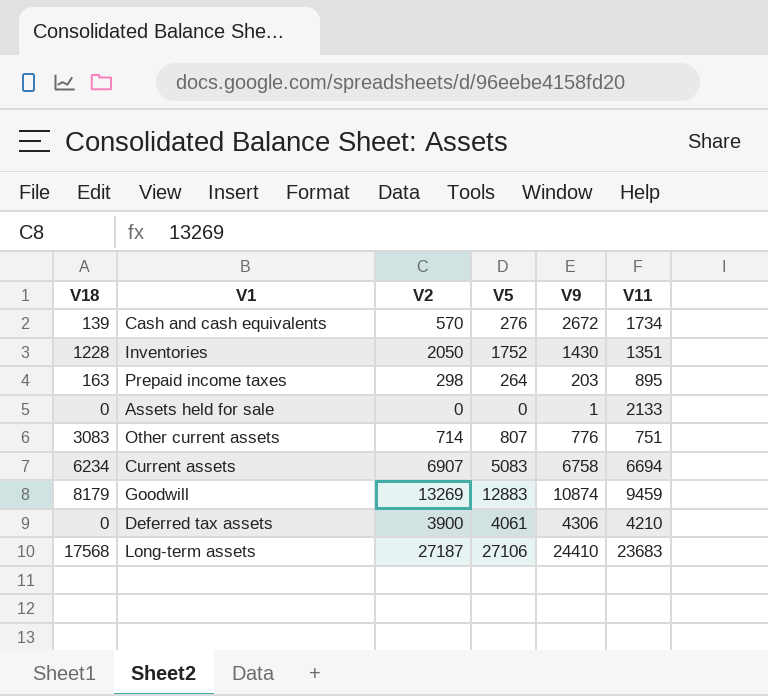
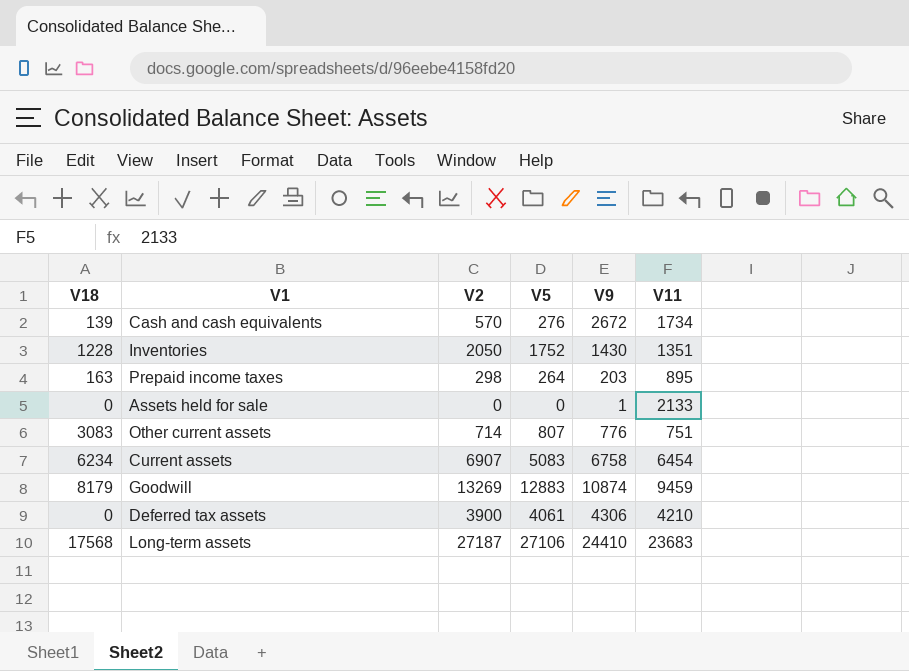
Current assets | V11: 6694 -> 6454

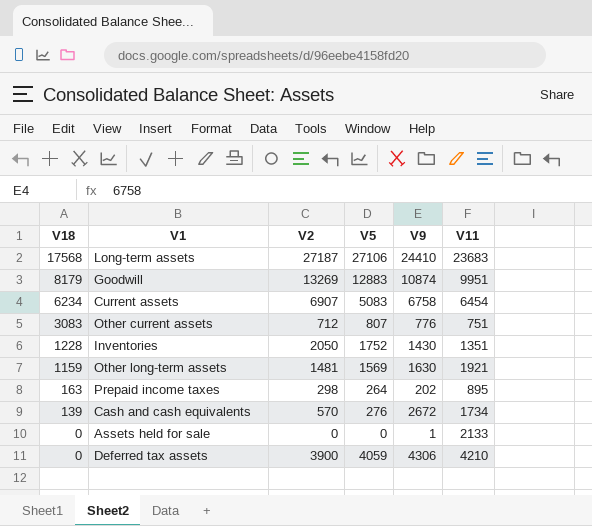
row order: none -> V18 descending
Goodwill | V11: 9459 -> 9951
Other current assets | V2: 714 -> 712
row Other long-term assets: none -> 1159 | 1481 | 1569 | 1630 | 1921
Prepaid income taxes | V9: 203 -> 202
Deferred tax assets | V5: 4061 -> 4059

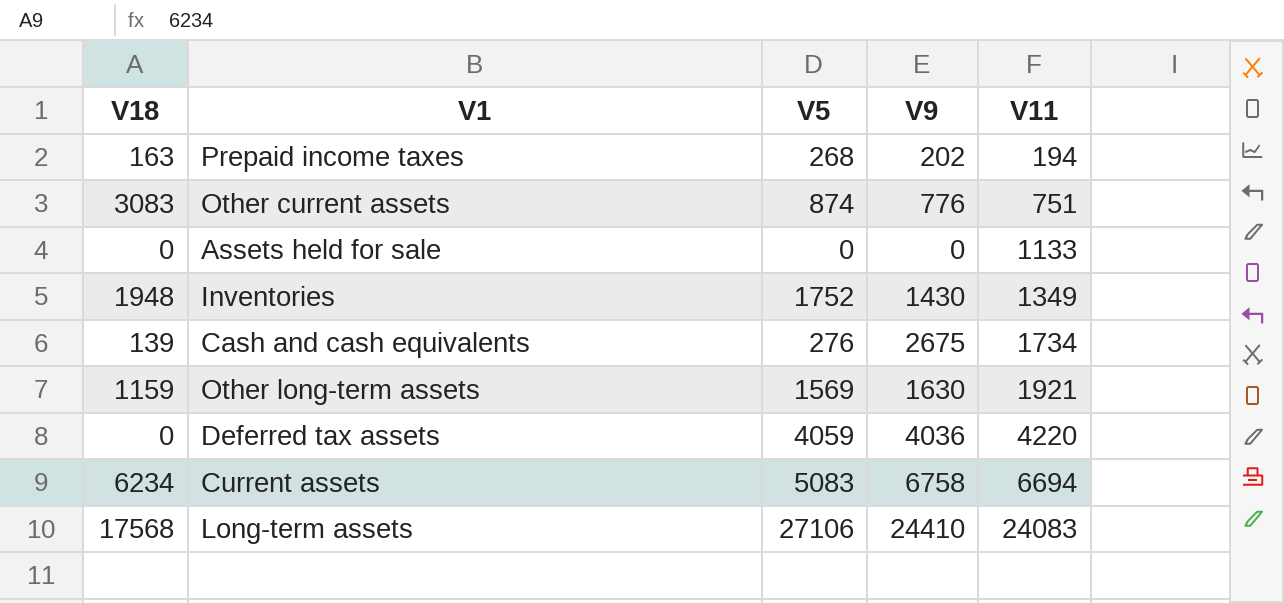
row order: V18 descending -> V11 ascending
column V2 | position: 3 -> none
row Goodwill: 8179 | 13269 | 12883 | 10874 | 9951 -> none
Prepaid income taxes | V5: 264 -> 268
Prepaid income taxes | V11: 895 -> 194
Other current assets | V5: 807 -> 874
Assets held for sale | V9: 1 -> 0
Assets held for sale | V11: 2133 -> 1133
Inventories | V18: 1228 -> 1948
Inventories | V11: 1351 -> 1349
Cash and cash equivalents | V9: 2672 -> 2675
Deferred tax assets | V9: 4306 -> 4036
Deferred tax assets | V11: 4210 -> 4220
Current assets | V11: 6454 -> 6694
Long-term assets | V11: 23683 -> 24083

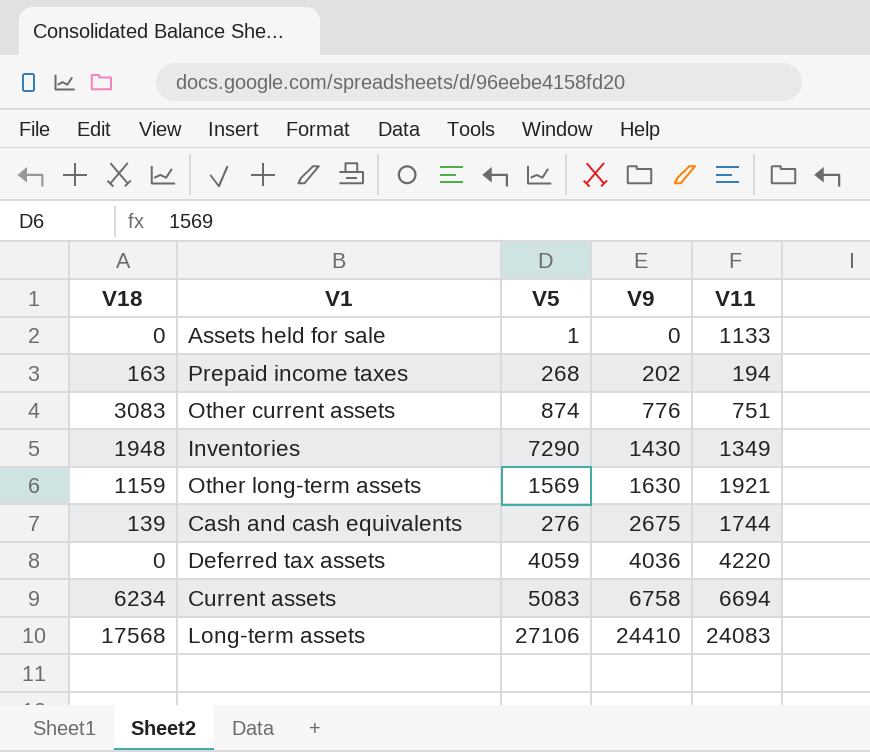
row order: V11 ascending -> V9 ascending
Assets held for sale | V5: 0 -> 1
Inventories | V5: 1752 -> 7290
Cash and cash equivalents | V11: 1734 -> 1744

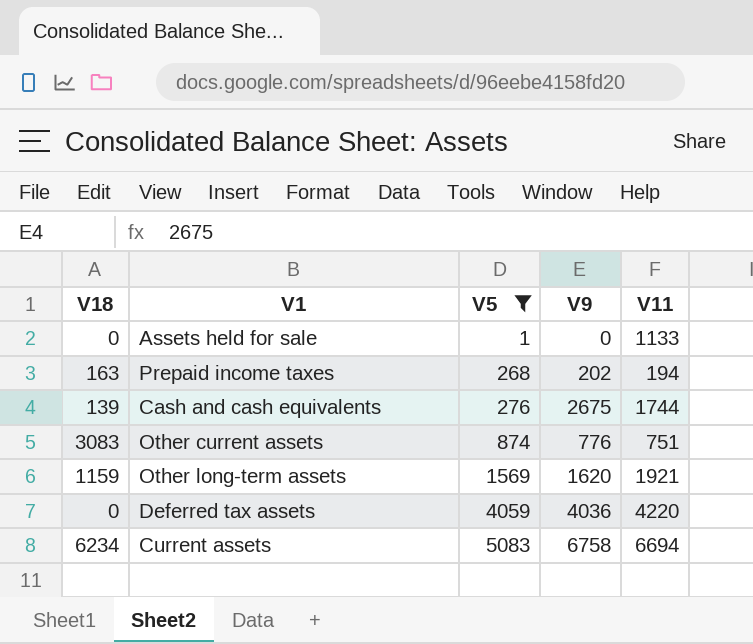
filter: none -> V5 <= 5083
row order: V9 ascending -> V5 ascending
Other long-term assets | V9: 1630 -> 1620

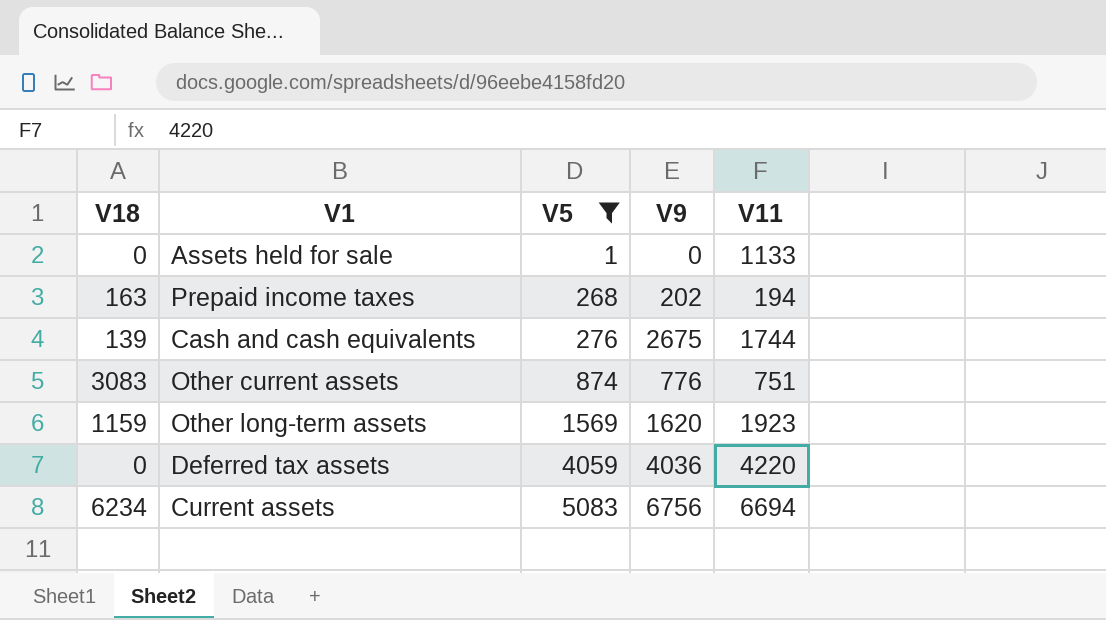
Other long-term assets | V11: 1921 -> 1923
Current assets | V9: 6758 -> 6756

